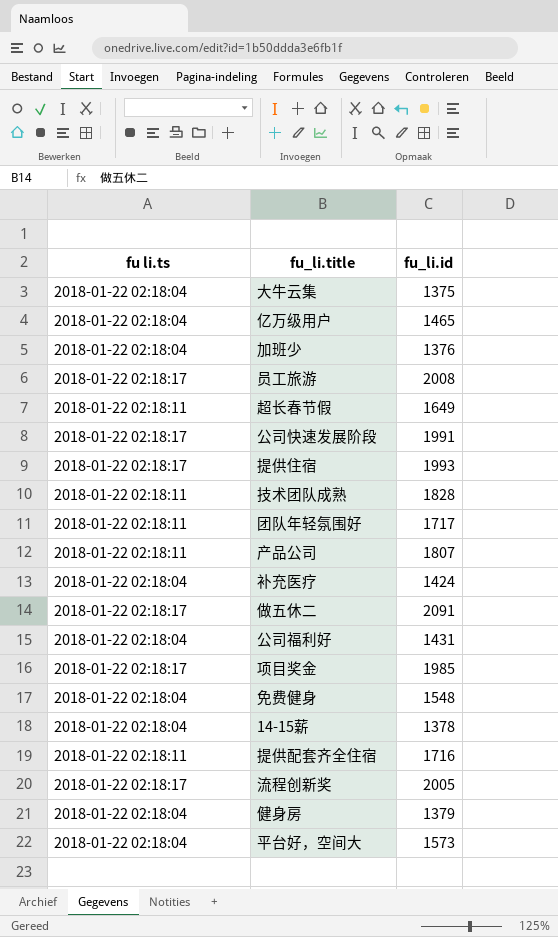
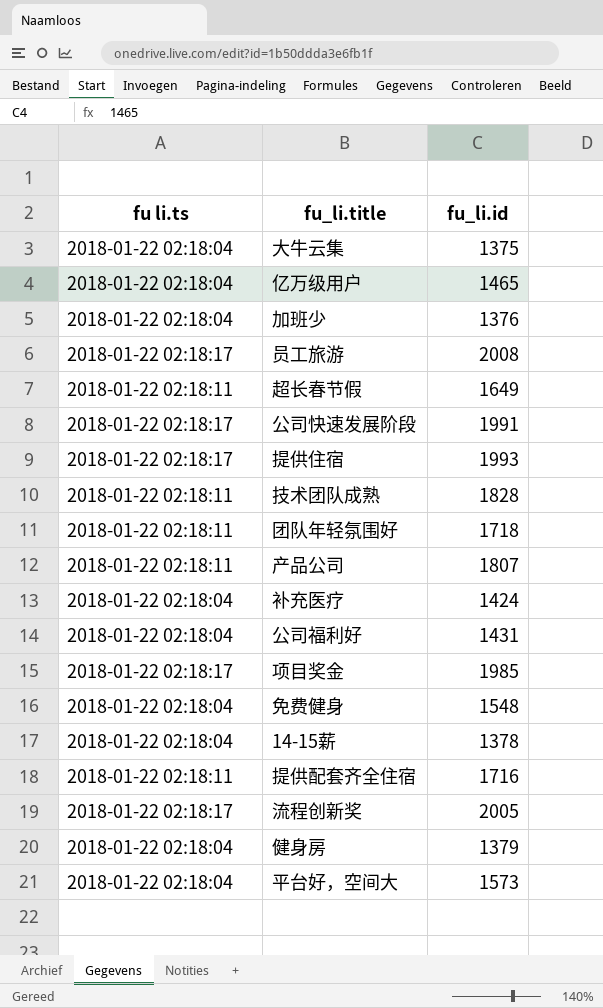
row 做五休二: 2018-01-22 02:18:17 | 2091 -> none
团队年轻氛围好 | fu_li.id: 1717 -> 1718

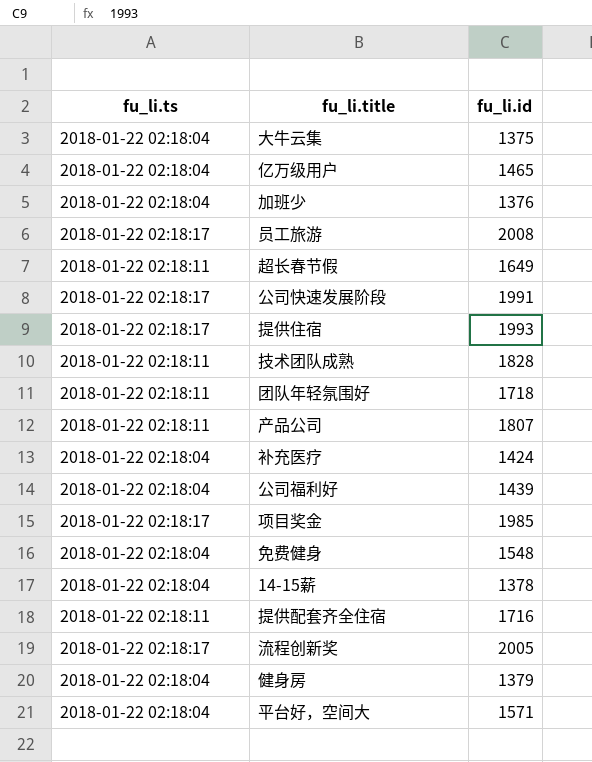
column name: fu li.ts -> fu_li.ts
公司福利好 | fu_li.id: 1431 -> 1439
平台好，空间大 | fu_li.id: 1573 -> 1571

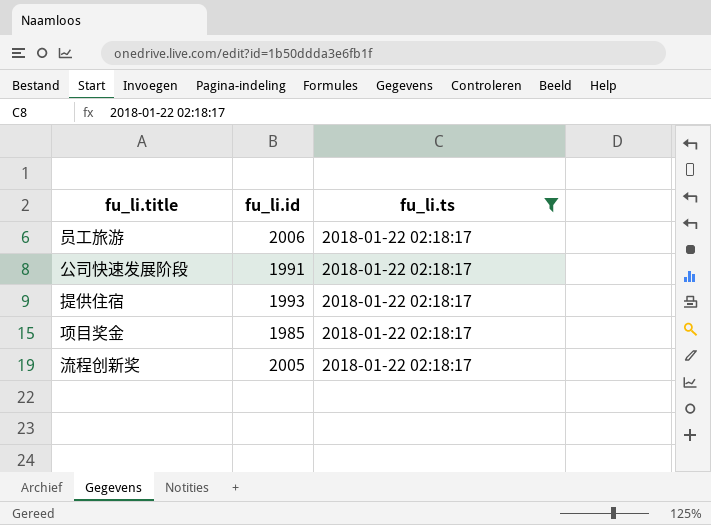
filter: none -> fu_li.ts = 2018-01-22 02:18:17
column fu_li.ts | position: 1 -> 3
员工旅游 | fu_li.id: 2008 -> 2006

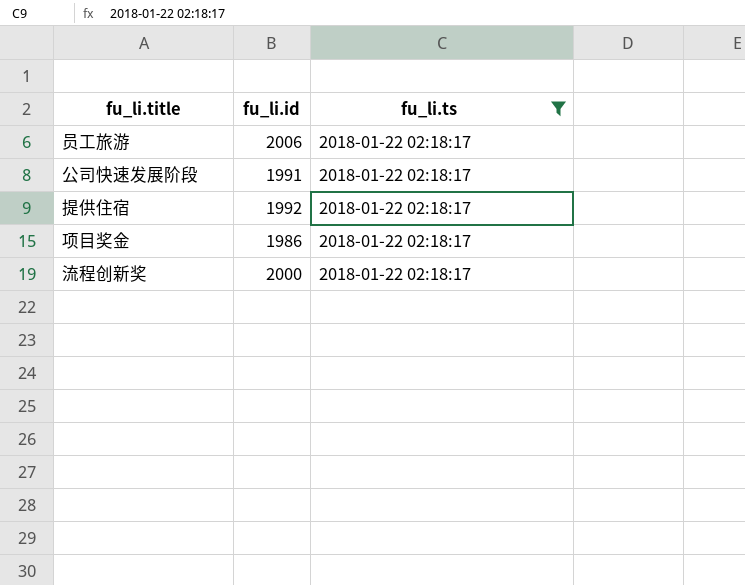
提供住宿 | fu_li.id: 1993 -> 1992
项目奖金 | fu_li.id: 1985 -> 1986
流程创新奖 | fu_li.id: 2005 -> 2000

